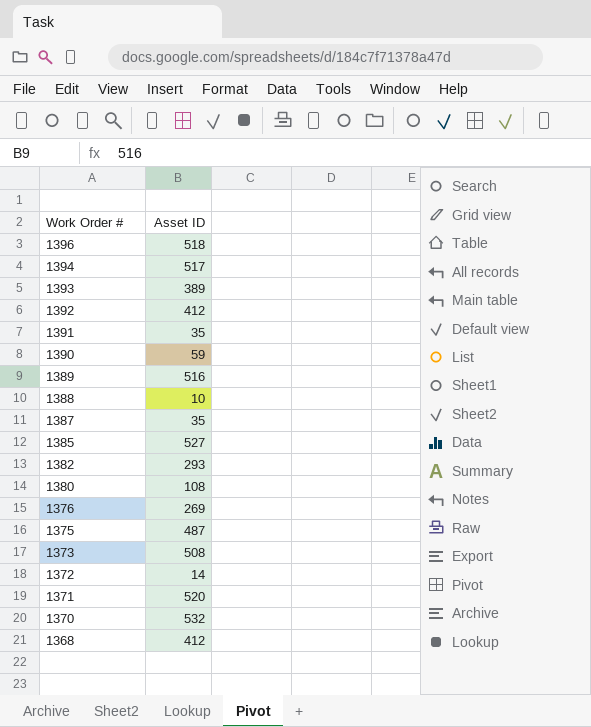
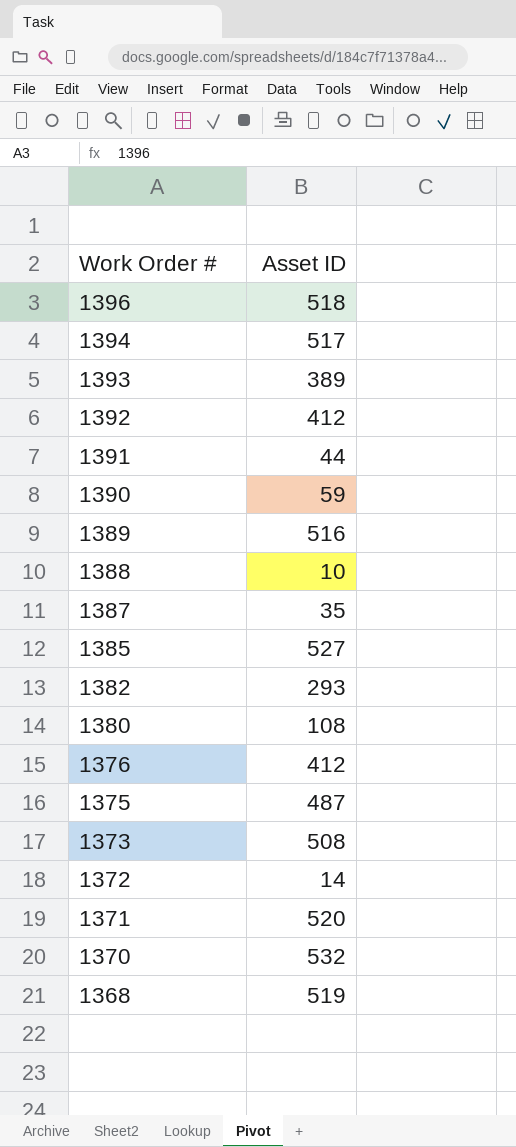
1391 | Asset ID: 35 -> 44
1376 | Asset ID: 269 -> 412
1368 | Asset ID: 412 -> 519

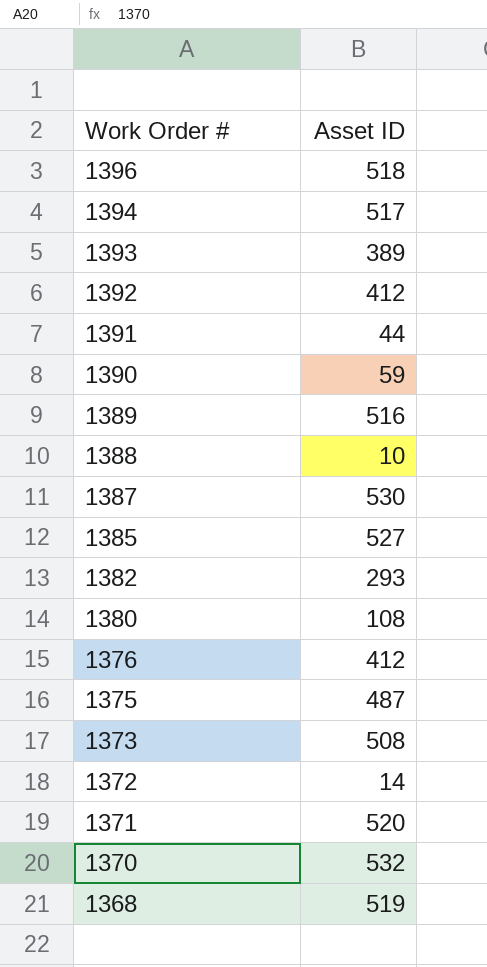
1387 | Asset ID: 35 -> 530

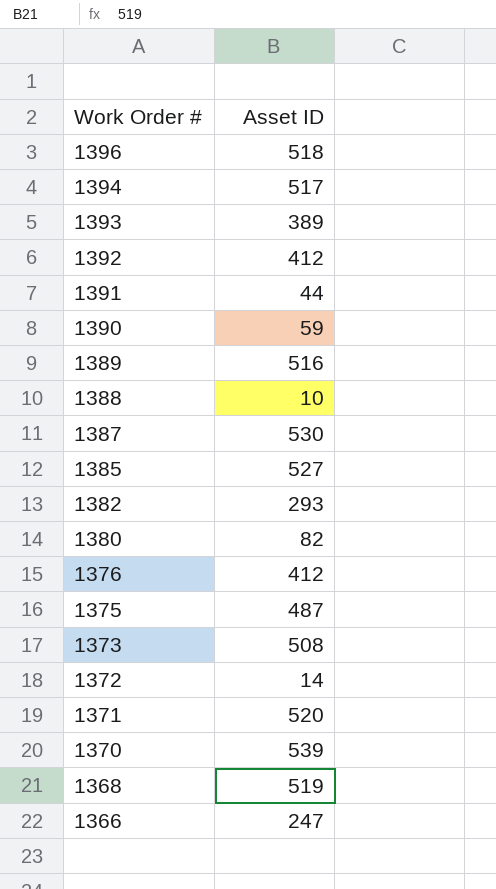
1380 | Asset ID: 108 -> 82
1370 | Asset ID: 532 -> 539
row 1366: none -> 247

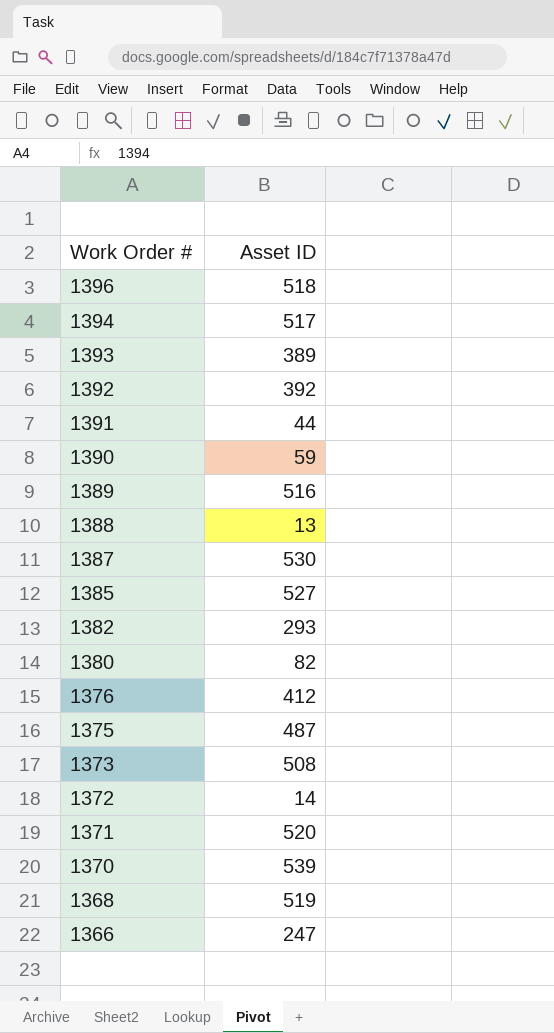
1392 | Asset ID: 412 -> 392
1388 | Asset ID: 10 -> 13

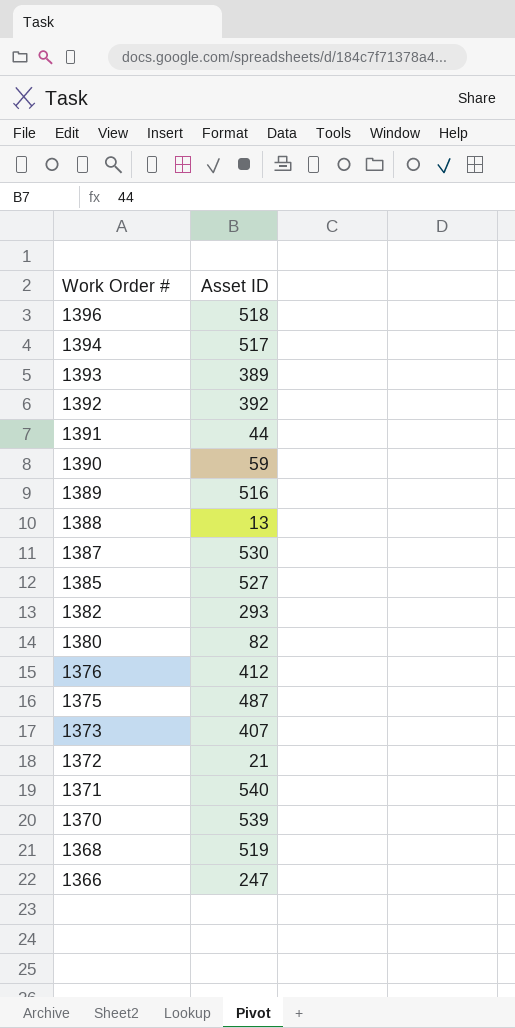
1373 | Asset ID: 508 -> 407
1372 | Asset ID: 14 -> 21
1371 | Asset ID: 520 -> 540

